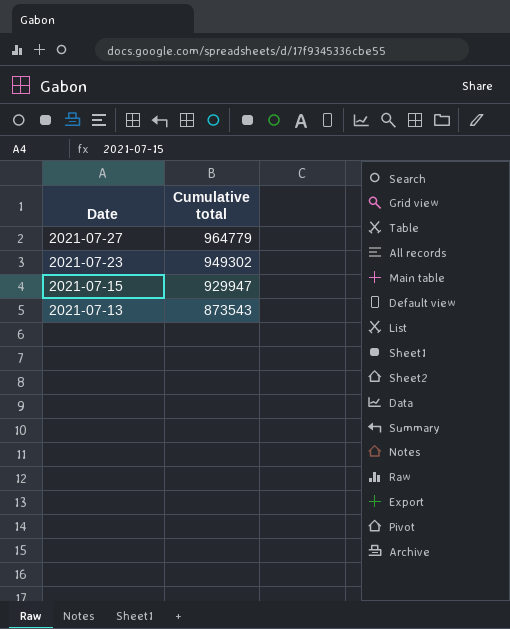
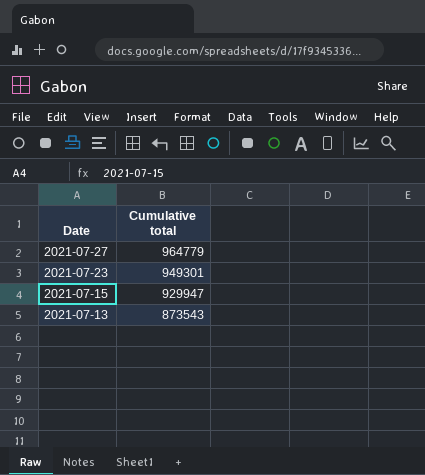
2021-07-23 | Cumulative total: 949302 -> 949301

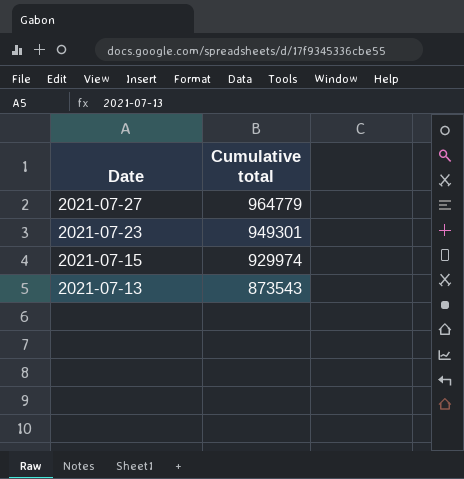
2021-07-15 | Cumulative total: 929947 -> 929974

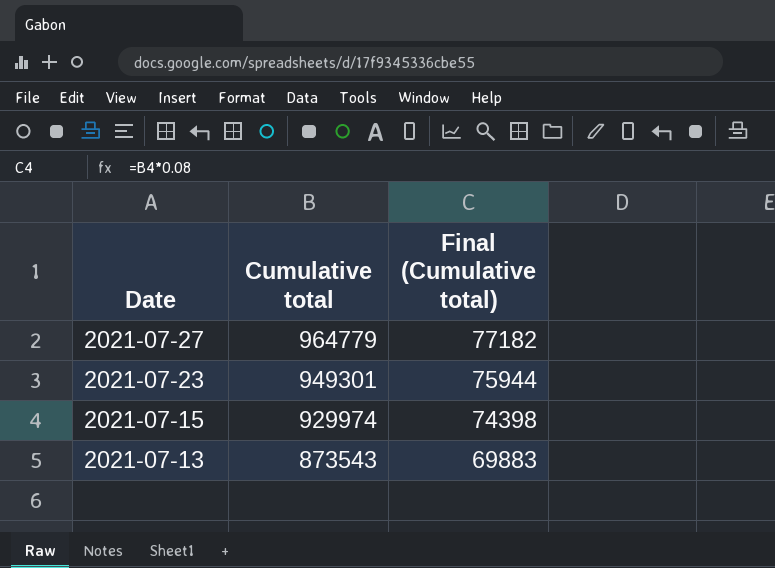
column Final (Cumulative total) | formula: none -> [Cumulative total] * 0.08

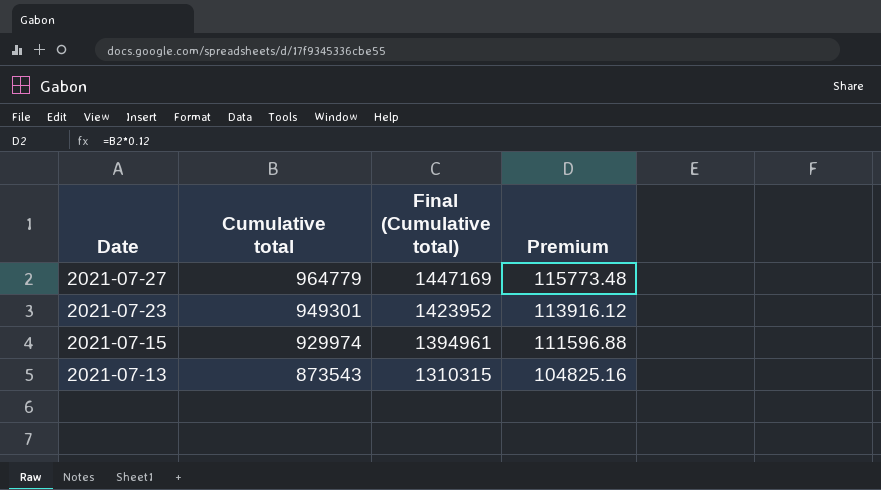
column Final (Cumulative total) | formula: [Cumulative total] * 0.08 -> [Cumulative total] * 1.5
column Premium | formula: none -> [Cumulative total] * 0.12

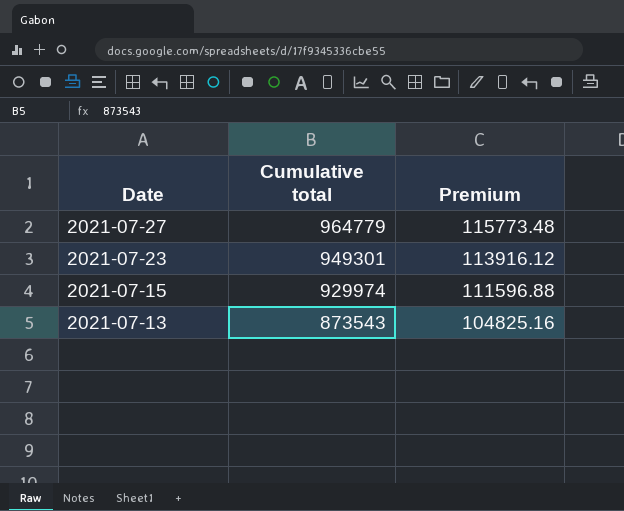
column Final (Cumulative total) | formula: [Cumulative total] * 1.5 -> none

